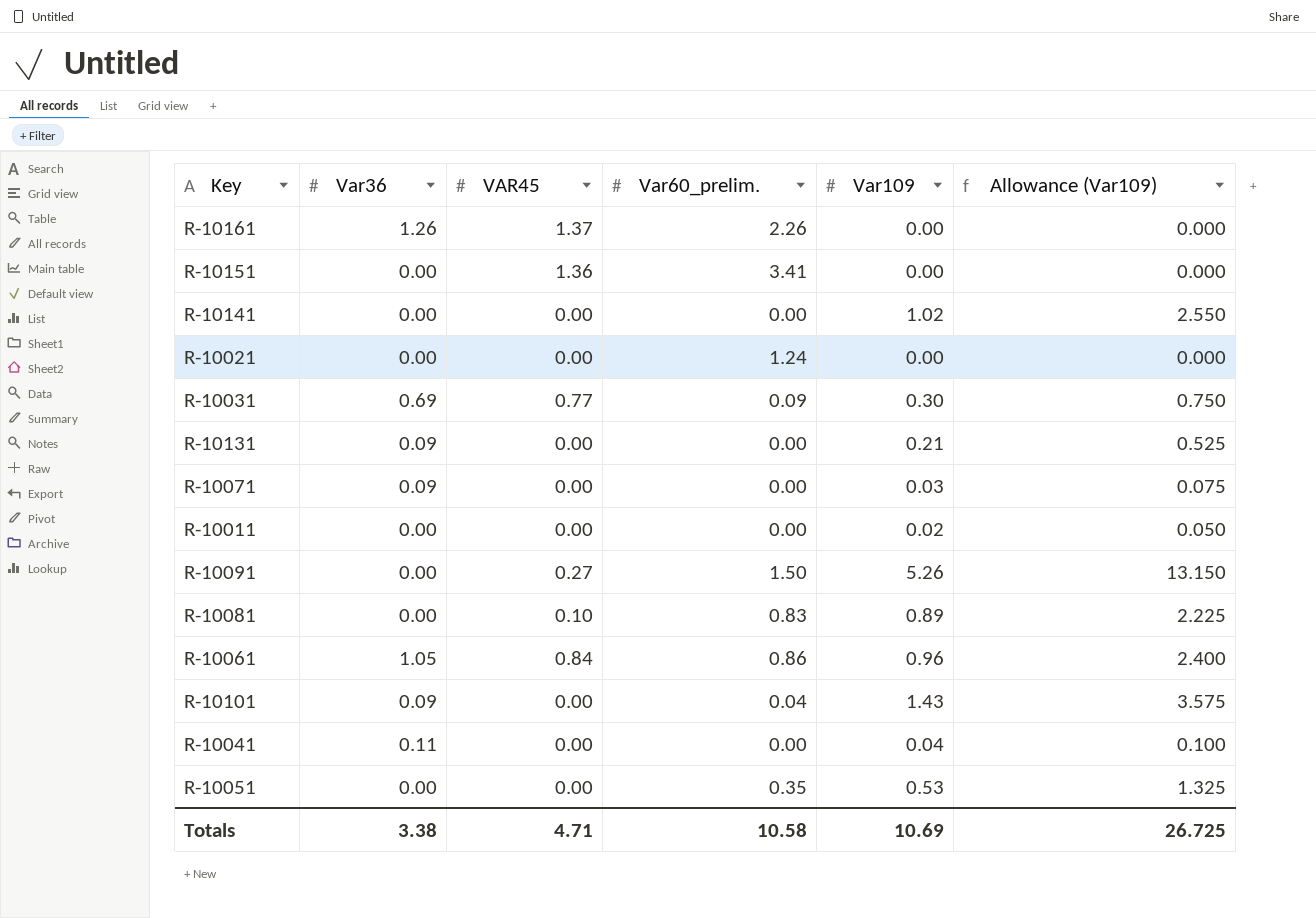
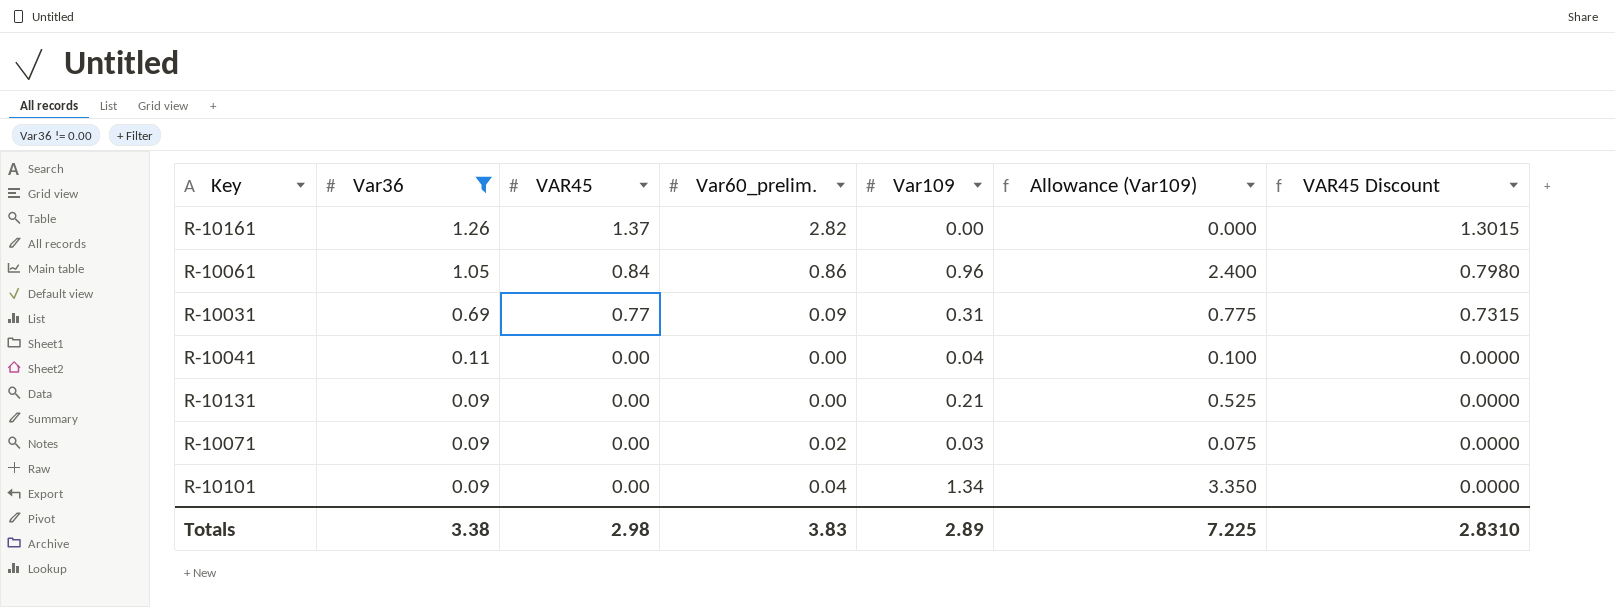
filter: none -> Var36 != 0.00
row order: none -> Var36 descending
column VAR45 Discount | formula: none -> [VAR45] * 0.95
R-10161 | Var60_prelim.: 2.26 -> 2.82
R-10031 | Var109: 0.30 -> 0.31
R-10031 | Allowance (Var109): 0.750 -> 0.775
R-10071 | Var60_prelim.: 0.00 -> 0.02
R-10101 | Var109: 1.43 -> 1.34
R-10101 | Allowance (Var109): 3.575 -> 3.350
Totals | VAR45: 4.71 -> 2.98
Totals | Var60_prelim.: 10.58 -> 3.83
Totals | Var109: 10.69 -> 2.89
Totals | Allowance (Var109): 26.725 -> 7.225

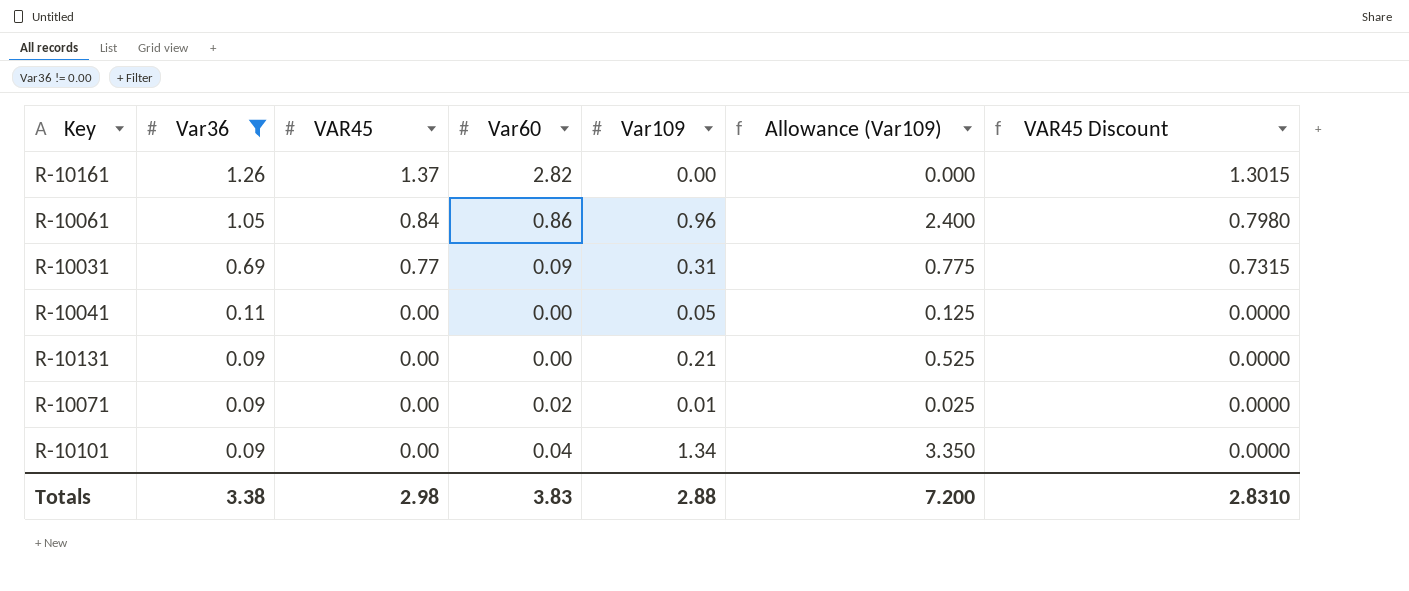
column name: Var60_prelim. -> Var60
R-10041 | Var109: 0.04 -> 0.05
R-10041 | Allowance (Var109): 0.100 -> 0.125
R-10071 | Var109: 0.03 -> 0.01
R-10071 | Allowance (Var109): 0.075 -> 0.025
Totals | Var109: 2.89 -> 2.88
Totals | Allowance (Var109): 7.225 -> 7.200

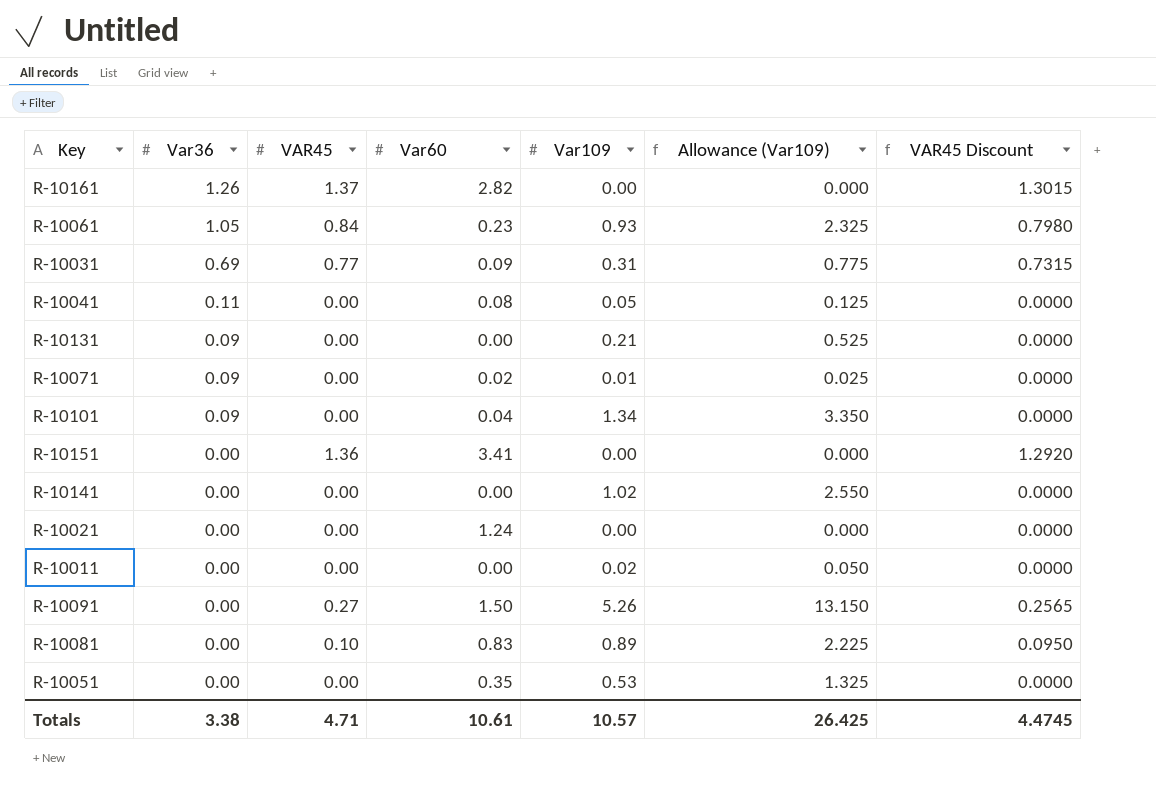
filter: Var36 != 0.00 -> none
R-10061 | Var60: 0.86 -> 0.23
R-10061 | Var109: 0.96 -> 0.93
R-10061 | Allowance (Var109): 2.400 -> 2.325
R-10041 | Var60: 0.00 -> 0.08
Totals | VAR45: 2.98 -> 4.71
Totals | Var60: 3.83 -> 10.61
Totals | Var109: 2.88 -> 10.57
Totals | Allowance (Var109): 7.200 -> 26.425
Totals | VAR45 Discount: 2.8310 -> 4.4745

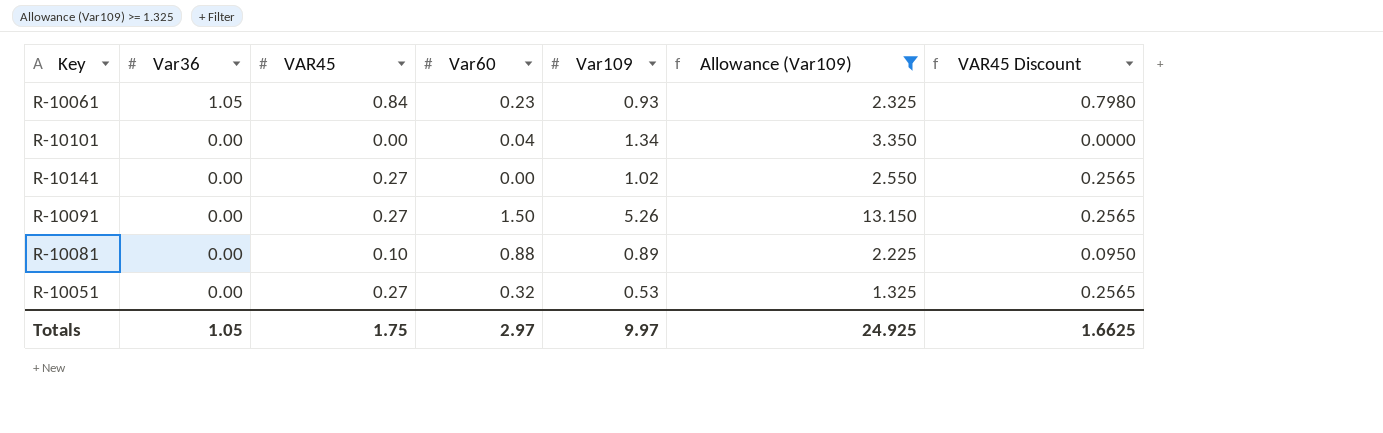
filter: none -> Allowance (Var109) >= 1.325
R-10101 | Var36: 0.09 -> 0.00
R-10141 | VAR45: 0.00 -> 0.27
R-10141 | VAR45 Discount: 0.0000 -> 0.2565
R-10081 | Var60: 0.83 -> 0.88
R-10051 | VAR45: 0.00 -> 0.27
R-10051 | Var60: 0.35 -> 0.32
R-10051 | VAR45 Discount: 0.0000 -> 0.2565
Totals | Var36: 3.38 -> 1.05
Totals | VAR45: 4.71 -> 1.75
Totals | Var60: 10.61 -> 2.97
Totals | Var109: 10.57 -> 9.97
Totals | Allowance (Var109): 26.425 -> 24.925
Totals | VAR45 Discount: 4.4745 -> 1.6625

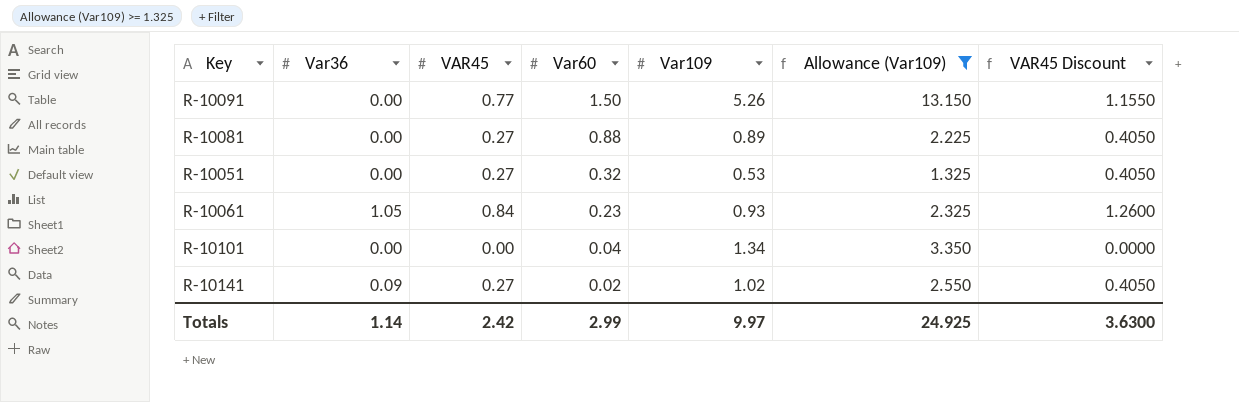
row order: Var36 descending -> Var60 descending
column VAR45 Discount | formula: [VAR45] * 0.95 -> [VAR45] * 1.5
R-10091 | VAR45: 0.27 -> 0.77
R-10081 | VAR45: 0.10 -> 0.27
R-10141 | Var36: 0.00 -> 0.09
R-10141 | Var60: 0.00 -> 0.02
Totals | Var36: 1.05 -> 1.14
Totals | VAR45: 1.75 -> 2.42
Totals | Var60: 2.97 -> 2.99
Totals | VAR45 Discount: 1.6625 -> 3.6300

